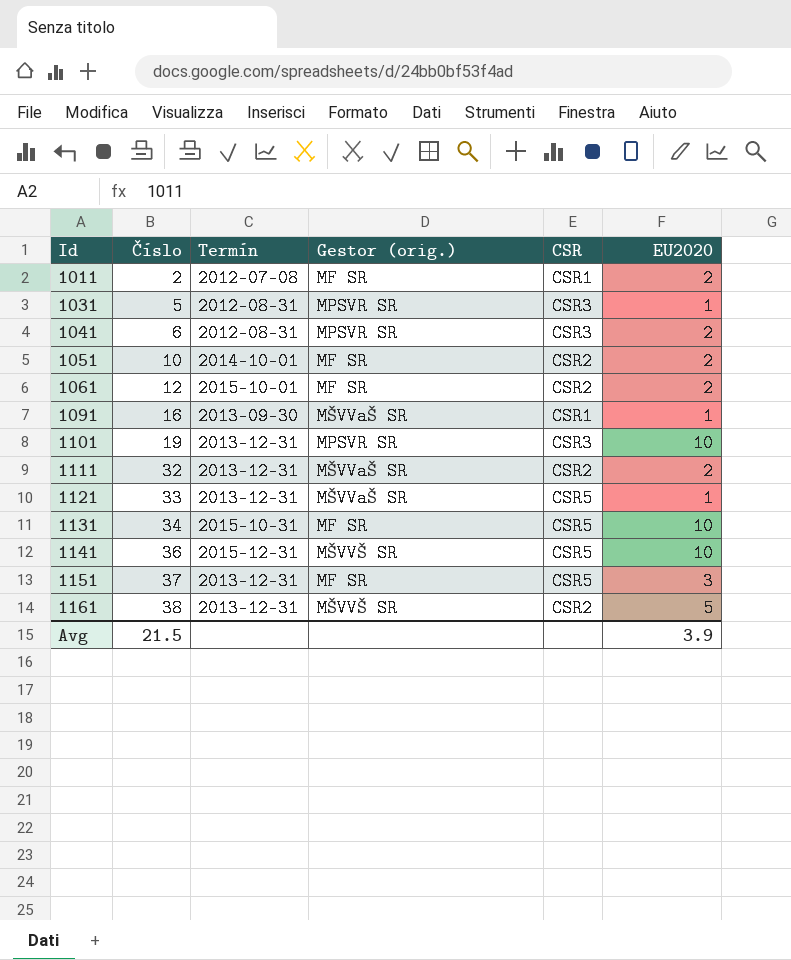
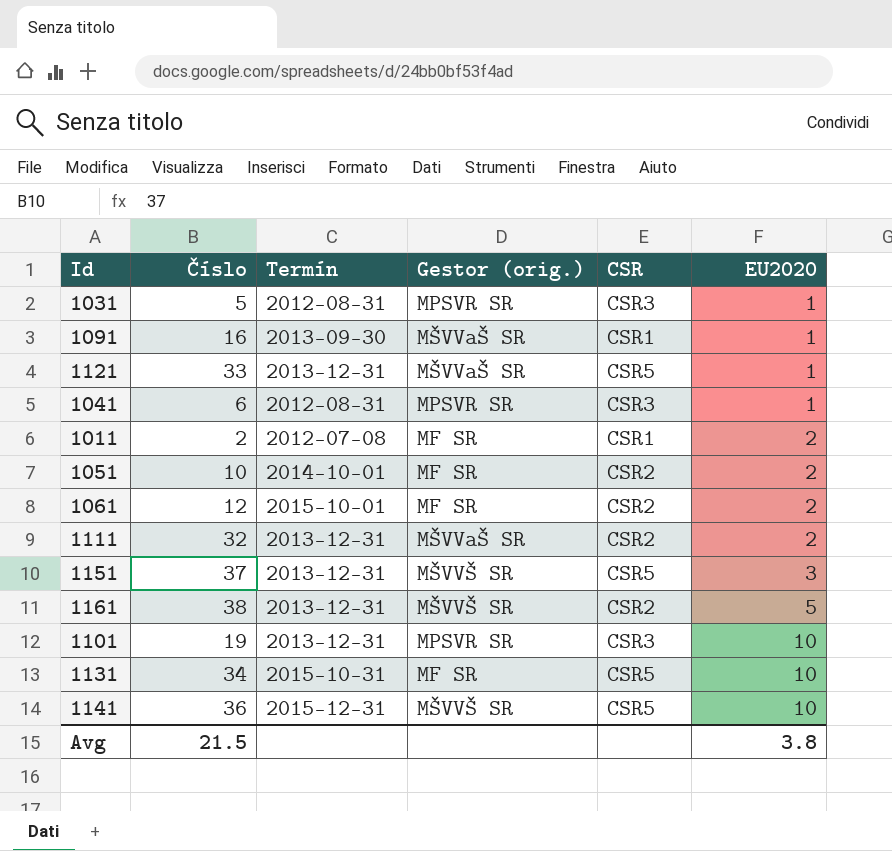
row order: Id ascending -> EU2020 ascending
1041 | EU2020: 2 -> 1
1151 | Gestor (orig.): MF SR -> MŠVVŠ SR
Avg | EU2020: 3.9 -> 3.8

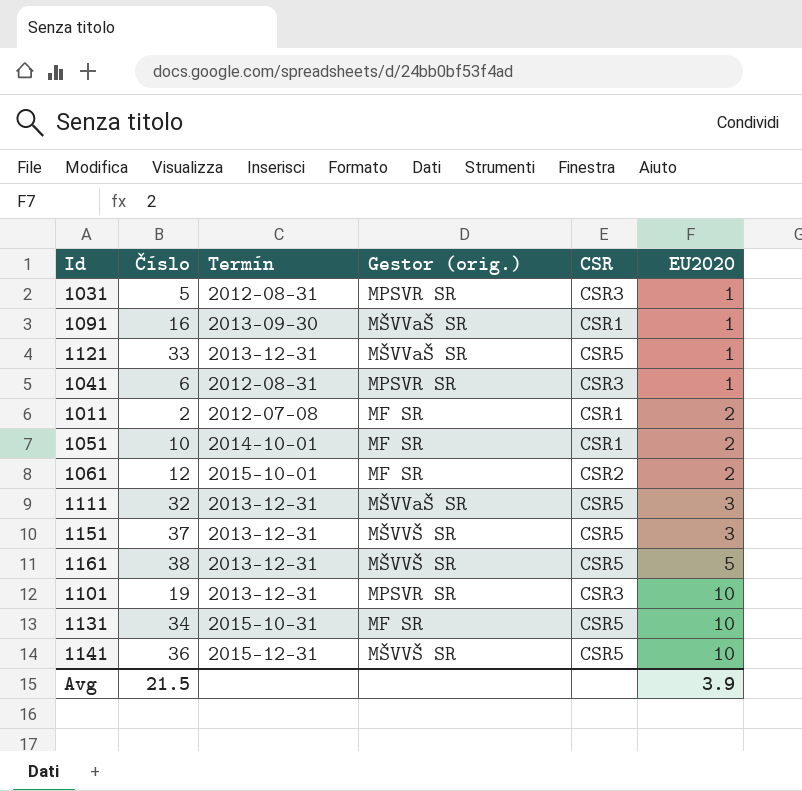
1051 | CSR: CSR2 -> CSR1
1111 | CSR: CSR2 -> CSR5
1111 | EU2020: 2 -> 3
1161 | CSR: CSR2 -> CSR5
Avg | EU2020: 3.8 -> 3.9

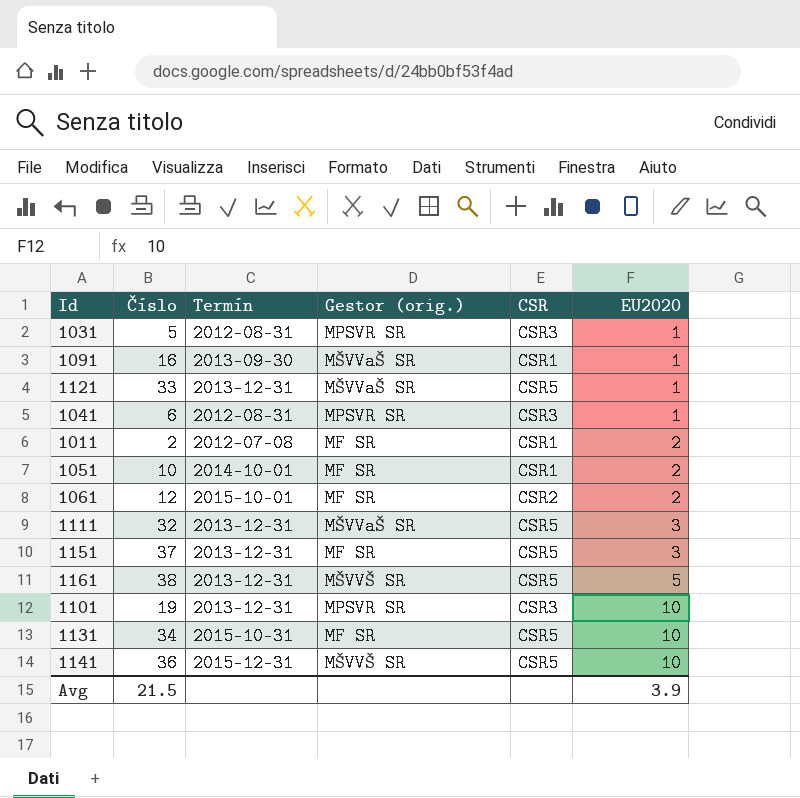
1151 | Gestor (orig.): MŠVVŠ SR -> MF SR

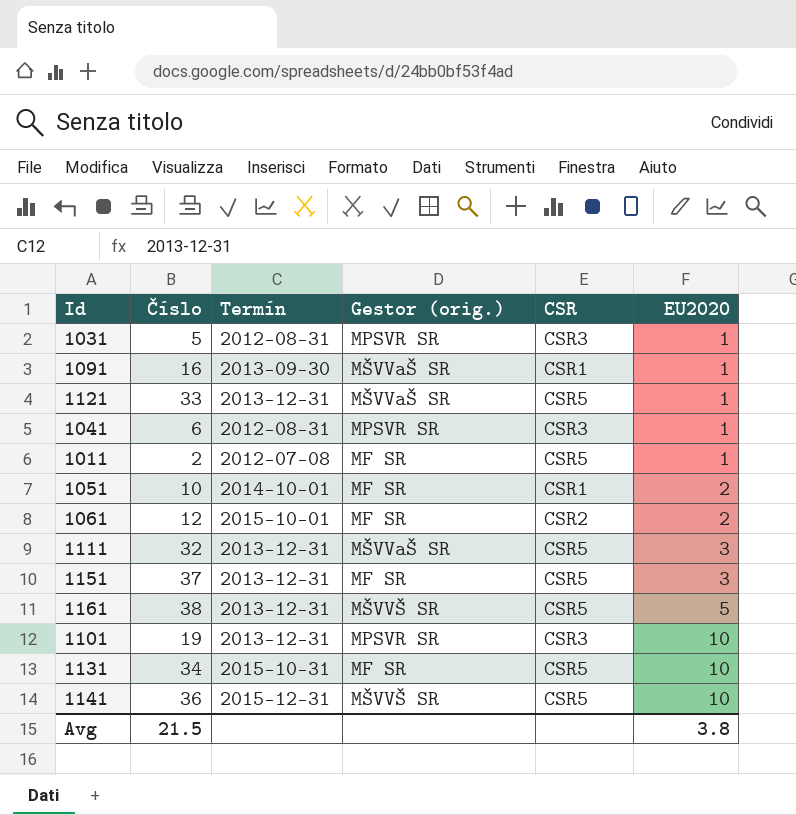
1011 | CSR: CSR1 -> CSR5
1011 | EU2020: 2 -> 1
Avg | EU2020: 3.9 -> 3.8

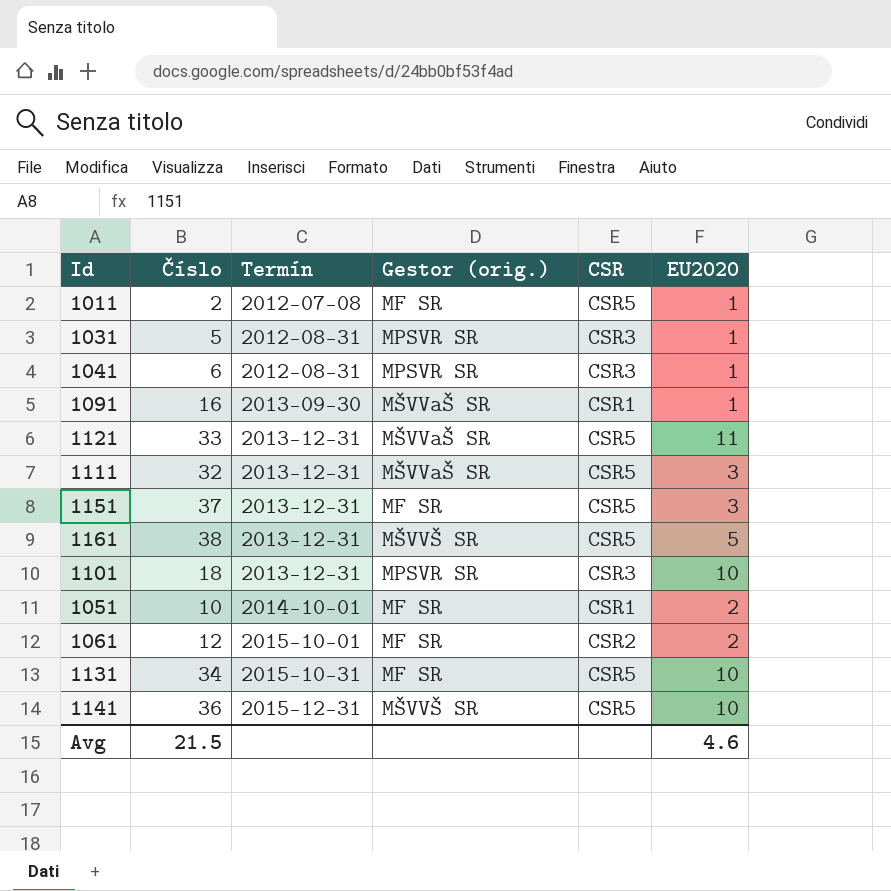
row order: EU2020 ascending -> Termín ascending
1121 | EU2020: 1 -> 11
1101 | Číslo: 19 -> 18
Avg | EU2020: 3.8 -> 4.6

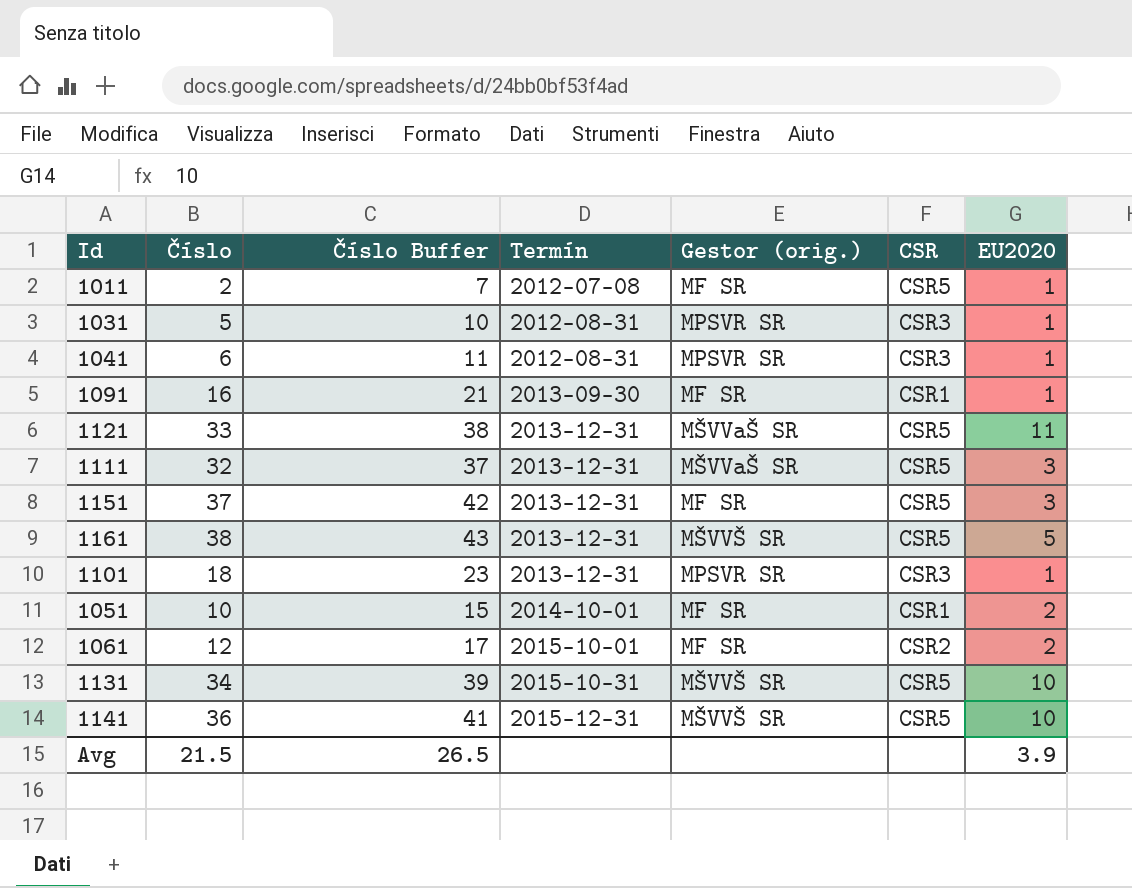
column Číslo Buffer | formula: none -> [Číslo] + 5
1091 | Gestor (orig.): MŠVVaŠ SR -> MF SR
1101 | EU2020: 10 -> 1
1131 | Gestor (orig.): MF SR -> MŠVVŠ SR
Avg | EU2020: 4.6 -> 3.9

